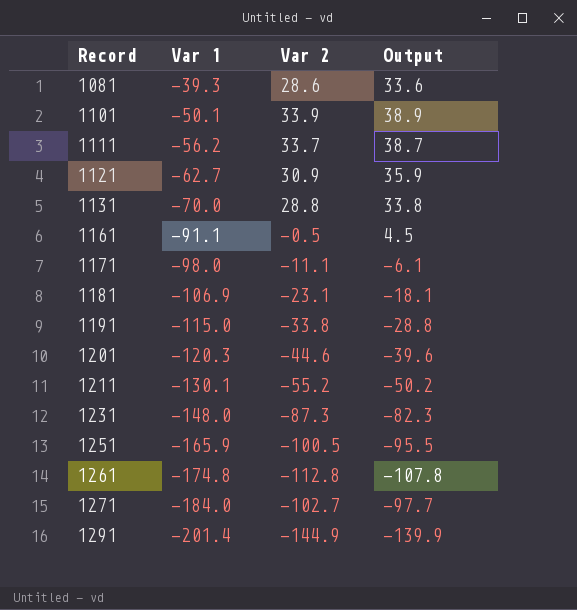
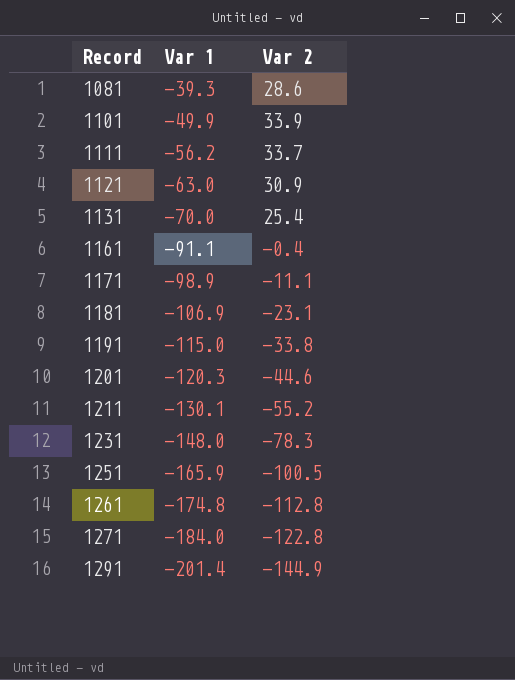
column Output | formula: [Var 2] + 5 -> none
1101 | Var 1: -50.1 -> -49.9
1121 | Var 1: -62.7 -> -63.0
1131 | Var 2: 28.8 -> 25.4
1161 | Var 2: -0.5 -> -0.4
1171 | Var 1: -98.0 -> -98.9
1231 | Var 2: -87.3 -> -78.3
1271 | Var 2: -102.7 -> -122.8

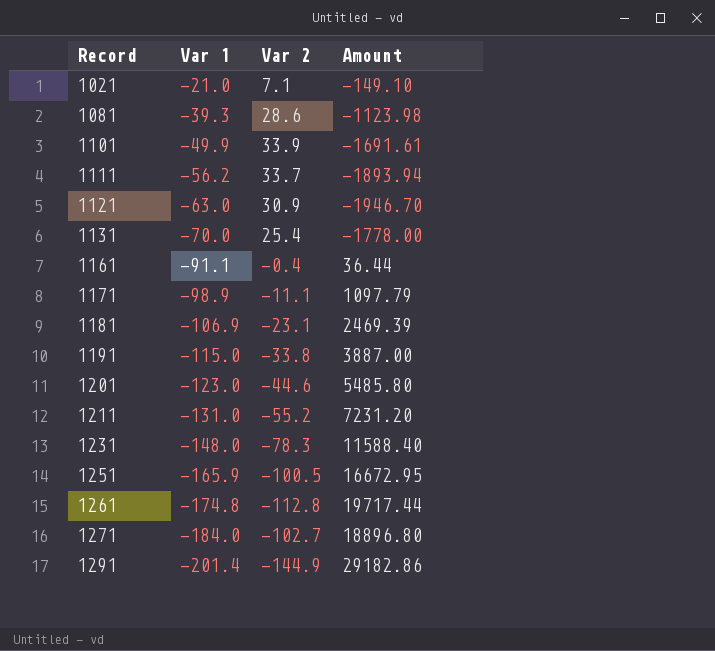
column Amount | formula: none -> [Var 1] * [Var 2]
row 1021: none -> -21.0 | 7.1 | -149.10
1201 | Var 1: -120.3 -> -123.0
1211 | Var 1: -130.1 -> -131.0
1271 | Var 2: -122.8 -> -102.7

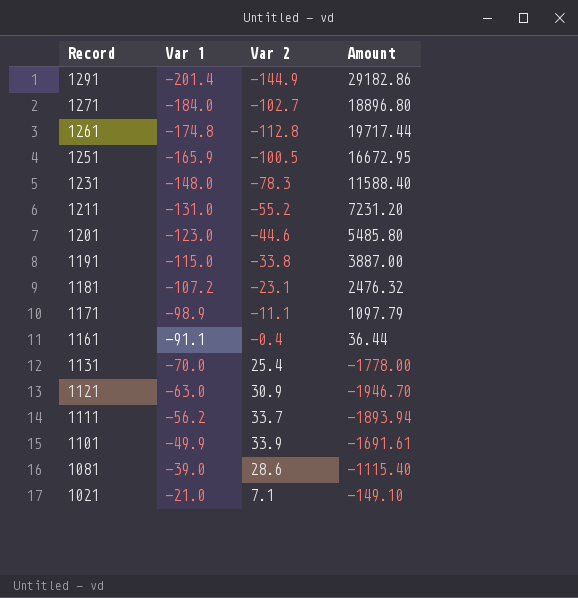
row order: Record ascending -> Record descending
1181 | Var 1: -106.9 -> -107.2
1181 | Amount: 2469.39 -> 2476.32
1081 | Var 1: -39.3 -> -39.0
1081 | Amount: -1123.98 -> -1115.40

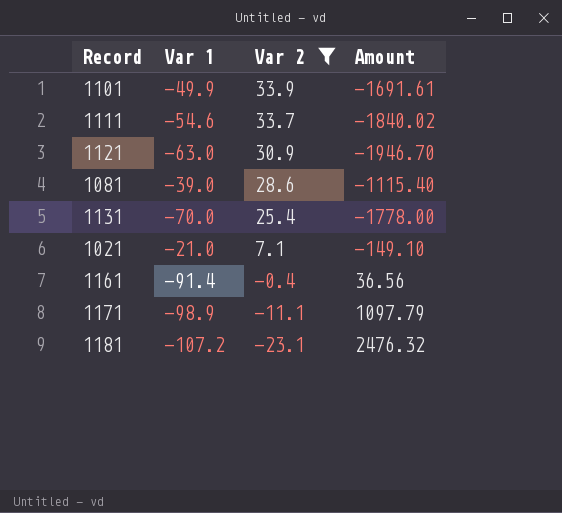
filter: none -> Var 2 >= -23.1
row order: Record descending -> Var 2 descending
1111 | Var 1: -56.2 -> -54.6
1111 | Amount: -1893.94 -> -1840.02
1161 | Var 1: -91.1 -> -91.4
1161 | Amount: 36.44 -> 36.56

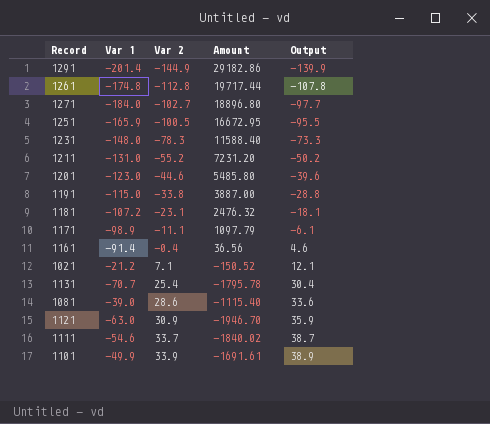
filter: Var 2 >= -23.1 -> none
row order: Var 2 descending -> Var 2 ascending
column Output | formula: none -> [Var 2] + 5
1021 | Var 1: -21.0 -> -21.2
1021 | Amount: -149.10 -> -150.52
1131 | Var 1: -70.0 -> -70.7
1131 | Amount: -1778.00 -> -1795.78

